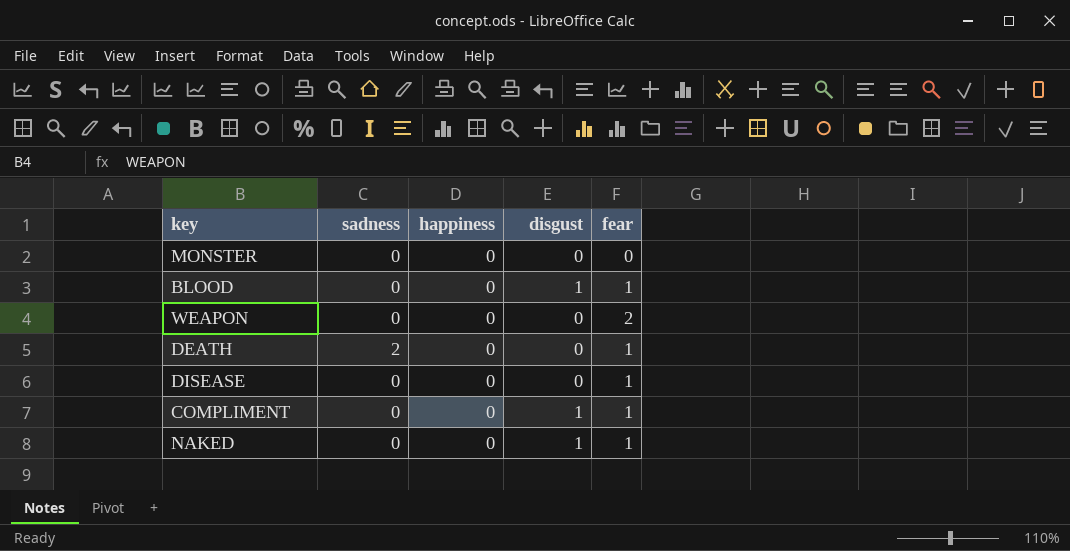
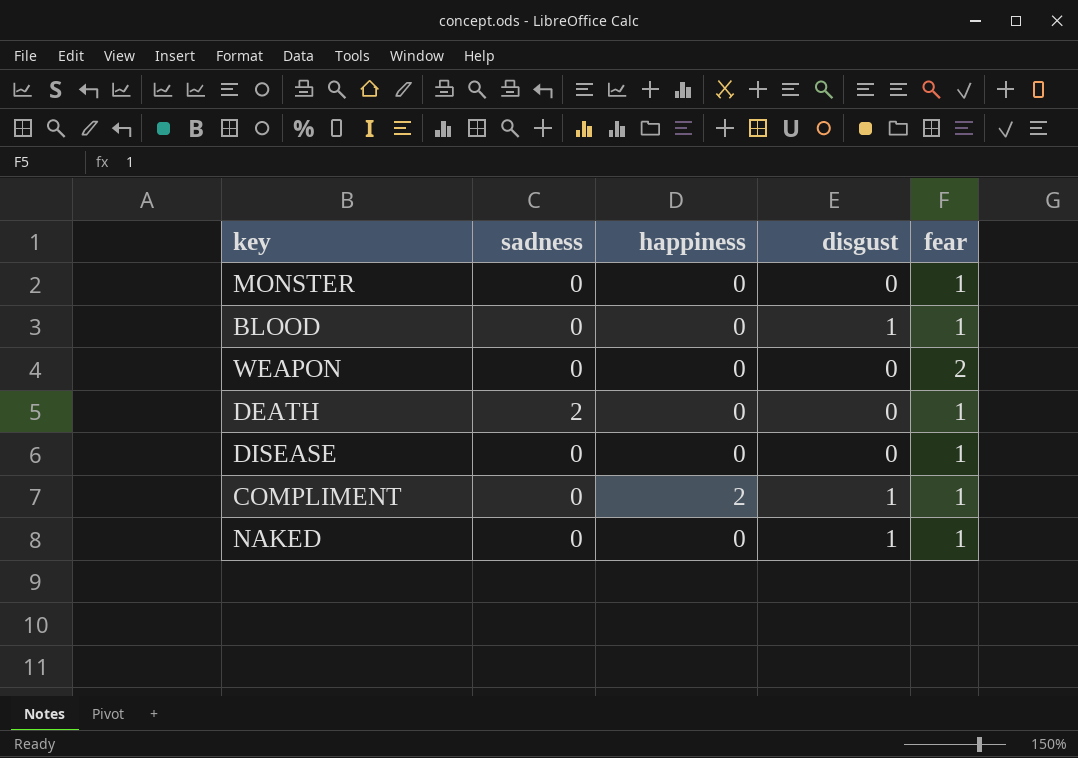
MONSTER | fear: 0 -> 1
COMPLIMENT | happiness: 0 -> 2

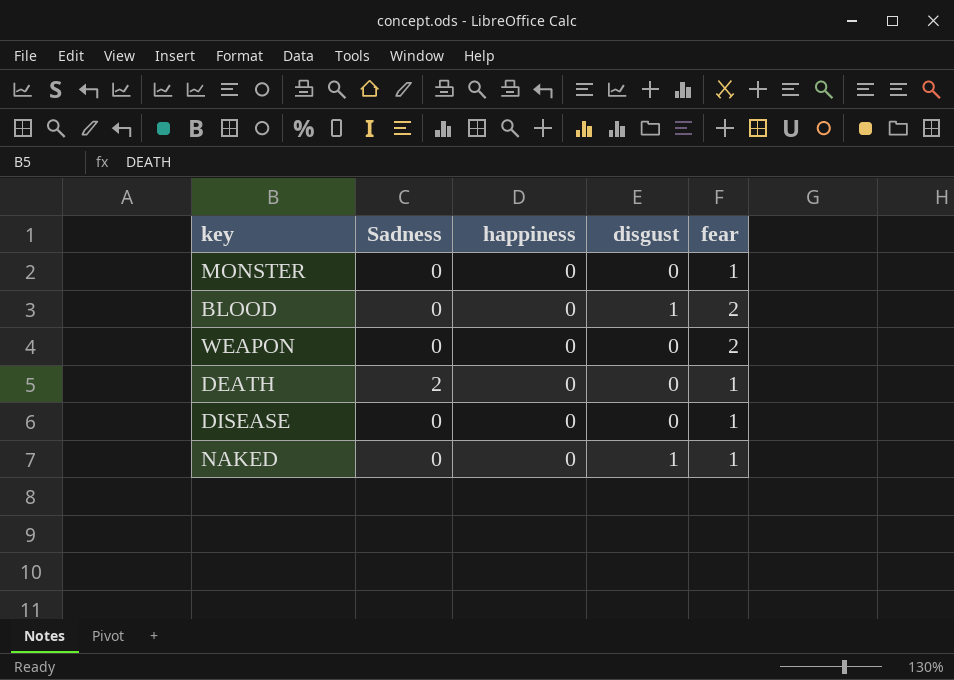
column name: sadness -> Sadness
row COMPLIMENT: 0 | 2 | 1 | 1 -> none
BLOOD | fear: 1 -> 2

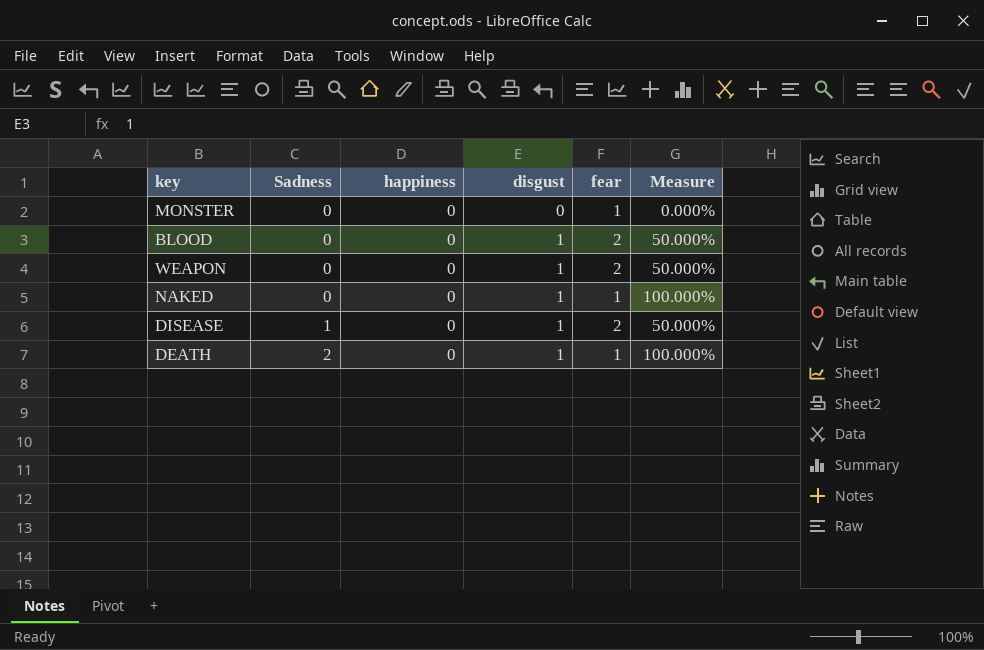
row order: none -> Sadness ascending
column Measure | formula: none -> [disgust] / [fear]
WEAPON | disgust: 0 -> 1
DISEASE | Sadness: 0 -> 1
DISEASE | disgust: 0 -> 1
DISEASE | fear: 1 -> 2
DEATH | disgust: 0 -> 1

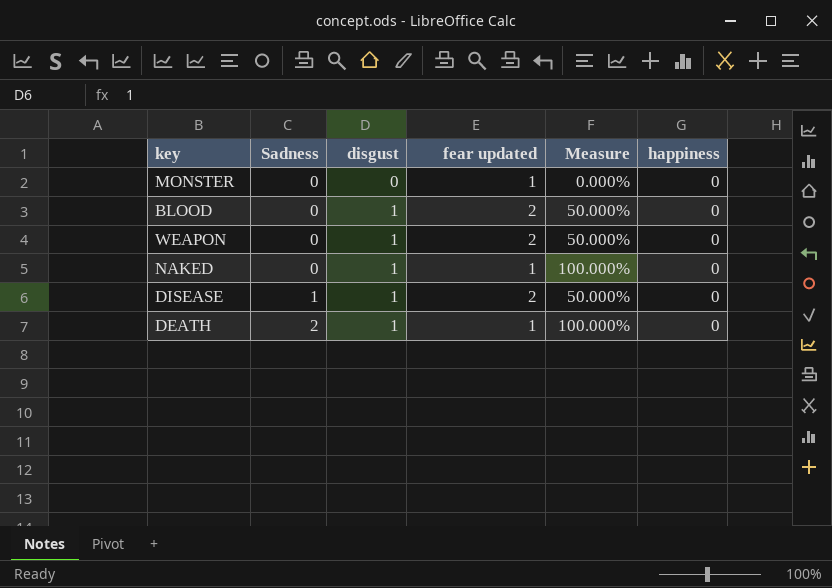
column name: fear -> fear updated
column happiness | position: 3 -> 6

